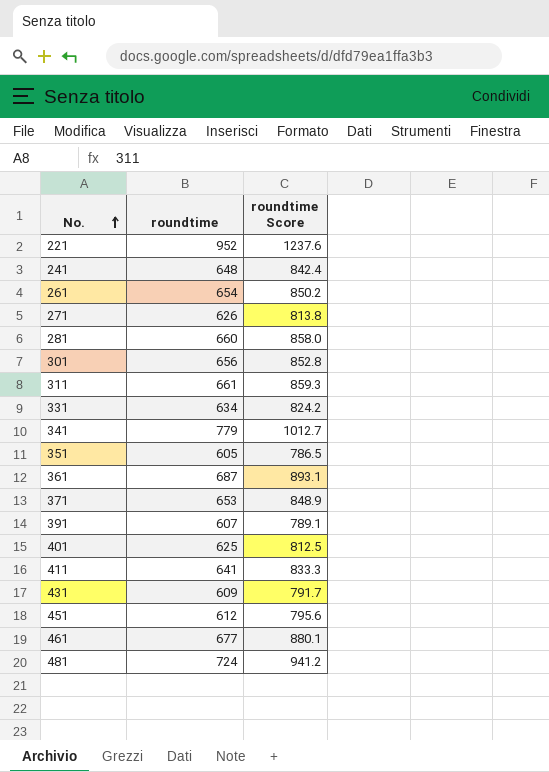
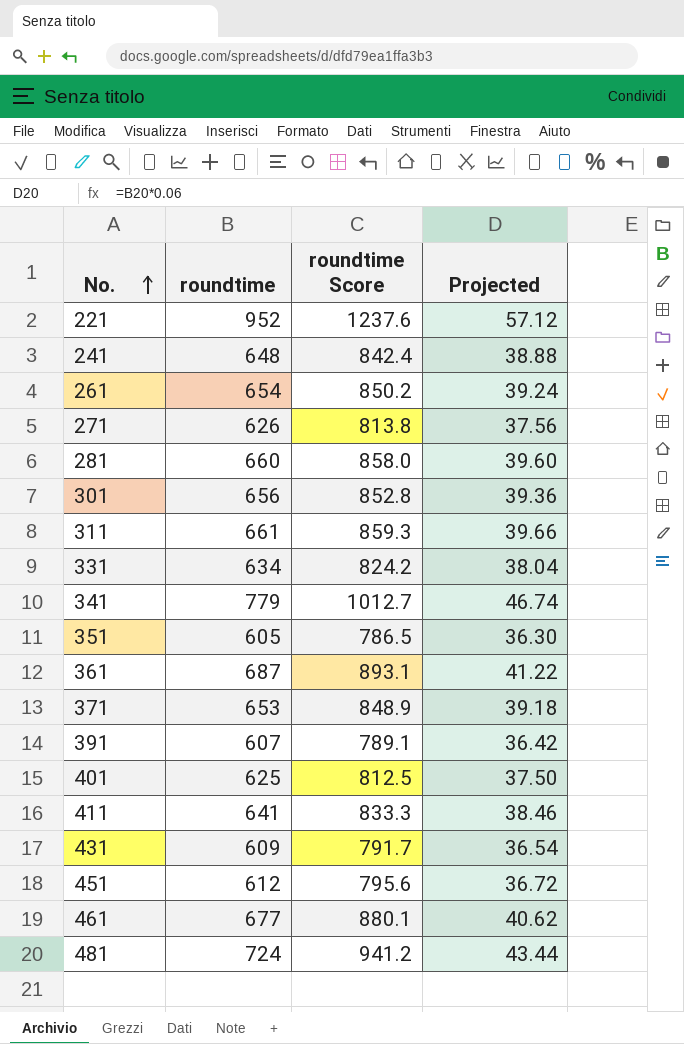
column Projected | formula: none -> [roundtime] * 0.06

